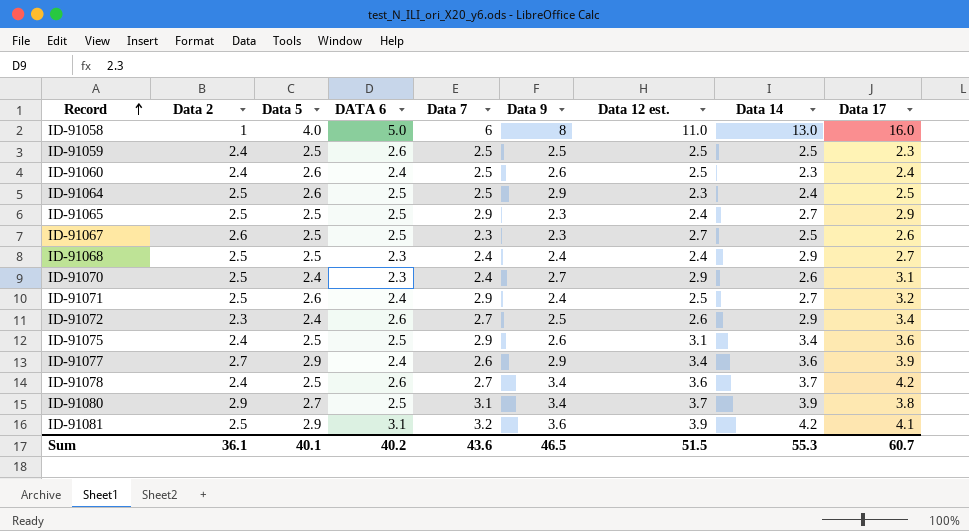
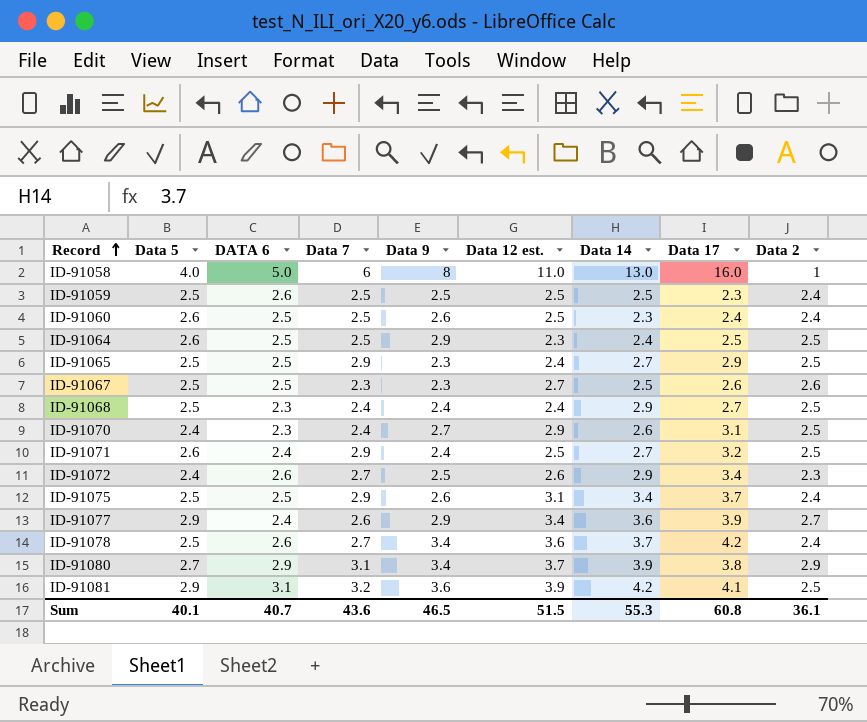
column Data 2 | position: 2 -> 9
ID-91060 | DATA 6: 2.4 -> 2.5
ID-91075 | Data 17: 3.6 -> 3.7
ID-91080 | DATA 6: 2.5 -> 2.9
Sum | DATA 6: 40.2 -> 40.7
Sum | Data 17: 60.7 -> 60.8

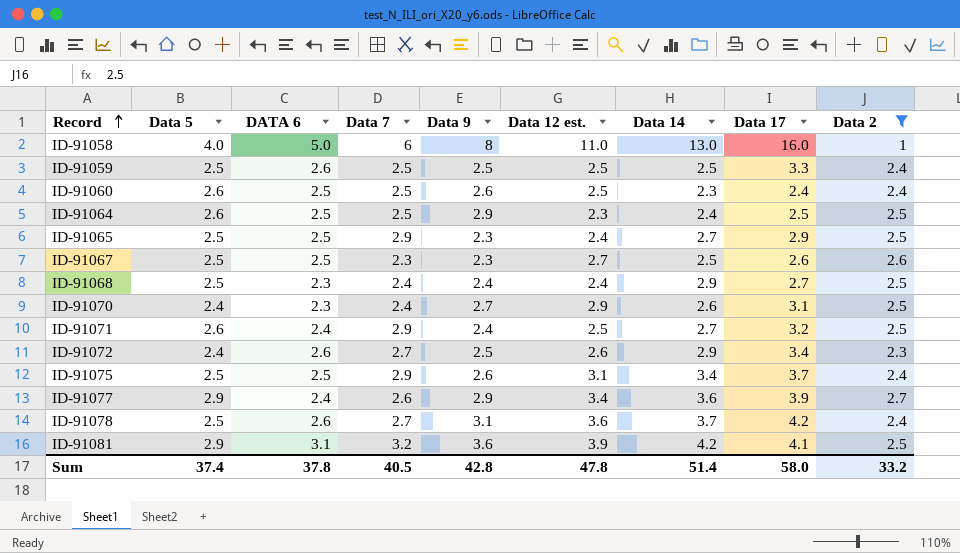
filter: none -> Data 2 != 2.9
ID-91059 | Data 17: 2.3 -> 3.3
ID-91078 | Data 9: 3.4 -> 3.1
Sum | Data 5: 40.1 -> 37.4
Sum | DATA 6: 40.7 -> 37.8
Sum | Data 7: 43.6 -> 40.5
Sum | Data 9: 46.5 -> 42.8
Sum | Data 12 est.: 51.5 -> 47.8
Sum | Data 14: 55.3 -> 51.4
Sum | Data 17: 60.8 -> 58.0
Sum | Data 2: 36.1 -> 33.2

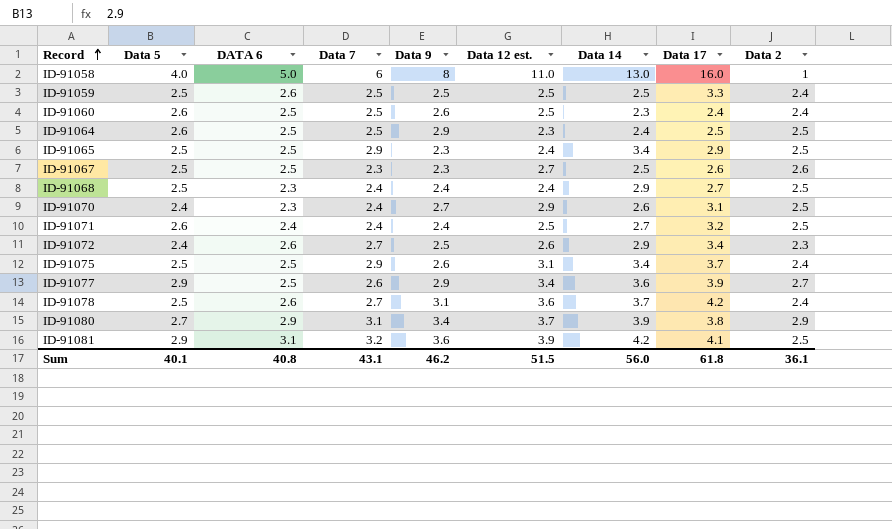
filter: Data 2 != 2.9 -> none
ID-91065 | Data 14: 2.7 -> 3.4
ID-91071 | Data 7: 2.9 -> 2.4
ID-91077 | DATA 6: 2.4 -> 2.5
Sum | Data 5: 37.4 -> 40.1
Sum | DATA 6: 37.8 -> 40.8
Sum | Data 7: 40.5 -> 43.1
Sum | Data 9: 42.8 -> 46.2
Sum | Data 12 est.: 47.8 -> 51.5
Sum | Data 14: 51.4 -> 56.0
Sum | Data 17: 58.0 -> 61.8
Sum | Data 2: 33.2 -> 36.1

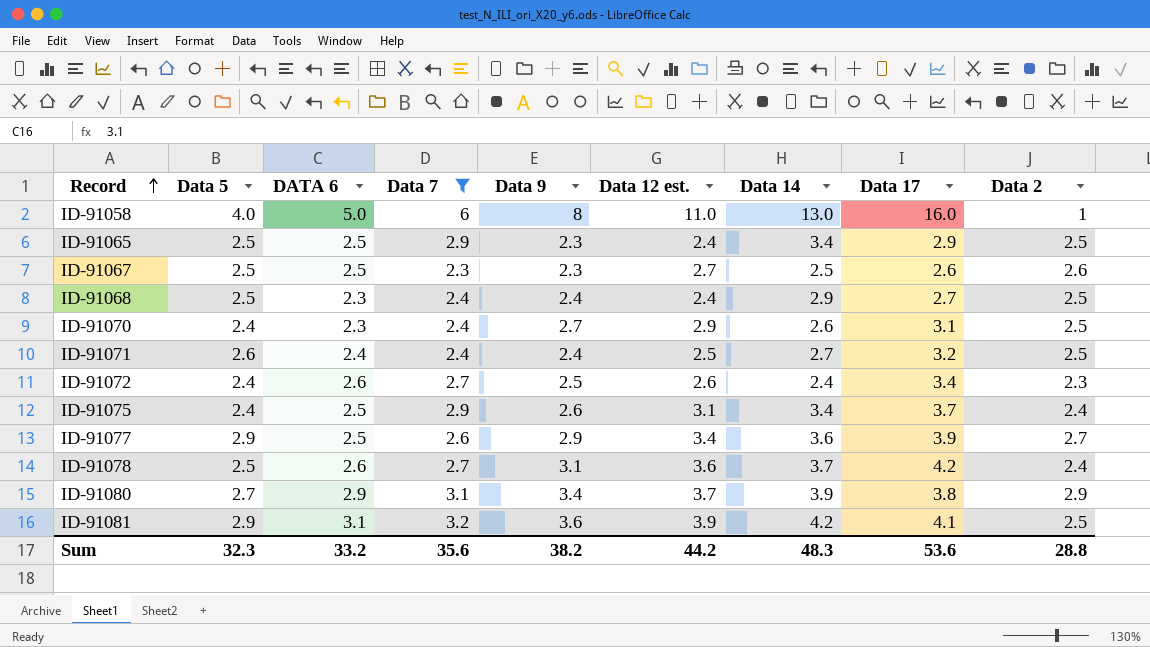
filter: none -> Data 7 != 2.5
ID-91072 | Data 14: 2.9 -> 2.4
ID-91075 | Data 5: 2.5 -> 2.4
Sum | Data 5: 40.1 -> 32.3
Sum | DATA 6: 40.8 -> 33.2
Sum | Data 7: 43.1 -> 35.6
Sum | Data 9: 46.2 -> 38.2
Sum | Data 12 est.: 51.5 -> 44.2
Sum | Data 14: 56.0 -> 48.3
Sum | Data 17: 61.8 -> 53.6
Sum | Data 2: 36.1 -> 28.8

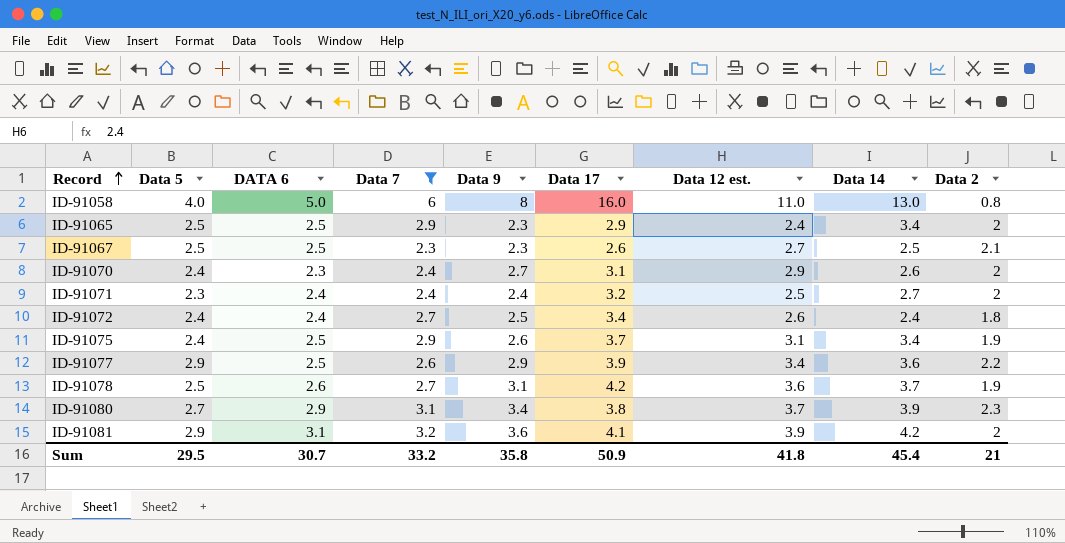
column Data 17 | position: 8 -> 6
row ID-91068: 2.5 | 2.3 | 2.4 | 2.4 | 2.4 | 2.9 | 2.7 | 2.5 -> none
ID-91058 | Data 2: 1 -> 0.8
ID-91065 | Data 2: 2.5 -> 2
ID-91067 | Data 2: 2.6 -> 2.1
ID-91070 | Data 2: 2.5 -> 2
ID-91071 | Data 5: 2.6 -> 2.3
ID-91071 | Data 2: 2.5 -> 2
ID-91072 | DATA 6: 2.6 -> 2.4
ID-91072 | Data 2: 2.3 -> 1.8
ID-91075 | Data 2: 2.4 -> 1.9
ID-91077 | Data 2: 2.7 -> 2.2
ID-91078 | Data 2: 2.4 -> 1.9
ID-91080 | Data 2: 2.9 -> 2.3
ID-91081 | Data 2: 2.5 -> 2
Sum | Data 5: 32.3 -> 29.5
Sum | DATA 6: 33.2 -> 30.7
Sum | Data 7: 35.6 -> 33.2
Sum | Data 9: 38.2 -> 35.8
Sum | Data 17: 53.6 -> 50.9
Sum | Data 12 est.: 44.2 -> 41.8
Sum | Data 14: 48.3 -> 45.4
Sum | Data 2: 28.8 -> 21

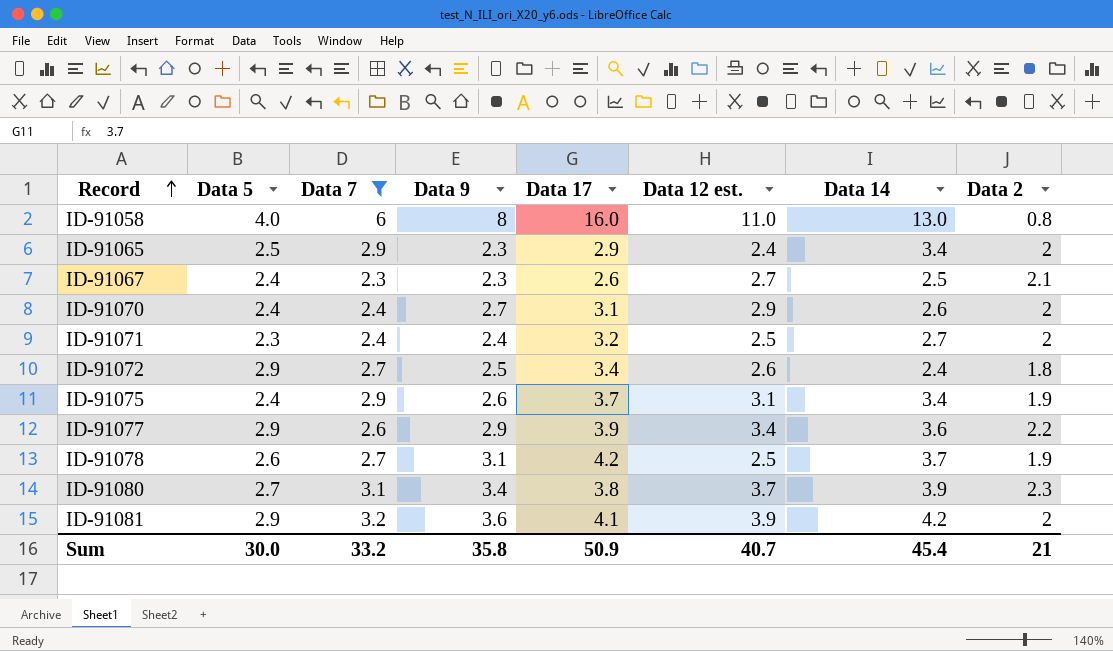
column DATA 6 | position: 3 -> none
ID-91067 | Data 5: 2.5 -> 2.4
ID-91072 | Data 5: 2.4 -> 2.9
ID-91078 | Data 5: 2.5 -> 2.6
ID-91078 | Data 12 est.: 3.6 -> 2.5
Sum | Data 5: 29.5 -> 30.0
Sum | Data 12 est.: 41.8 -> 40.7

